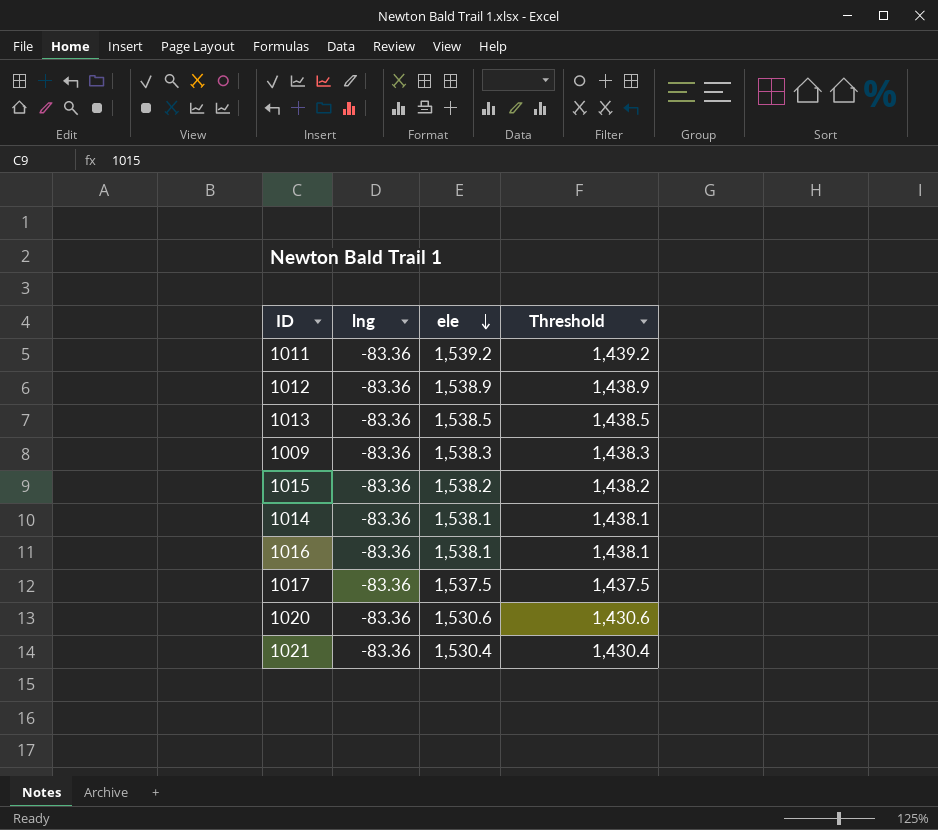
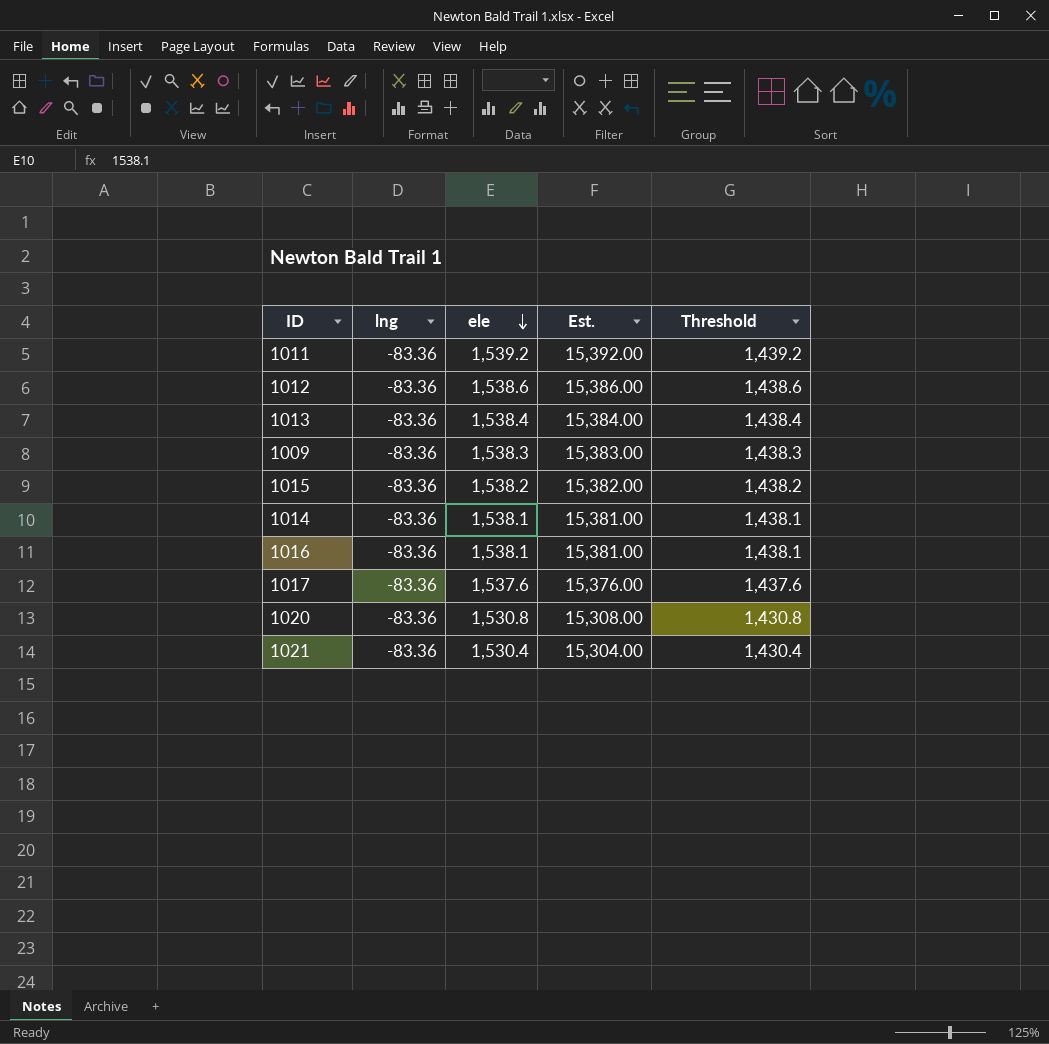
column Est. | formula: none -> [ele] * 10
1012 | ele: 1,538.9 -> 1,538.6
1012 | Threshold: 1,438.9 -> 1,438.6
1013 | ele: 1,538.5 -> 1,538.4
1013 | Threshold: 1,438.5 -> 1,438.4
1017 | ele: 1,537.5 -> 1,537.6
1017 | Threshold: 1,437.5 -> 1,437.6
1020 | ele: 1,530.6 -> 1,530.8
1020 | Threshold: 1,430.6 -> 1,430.8

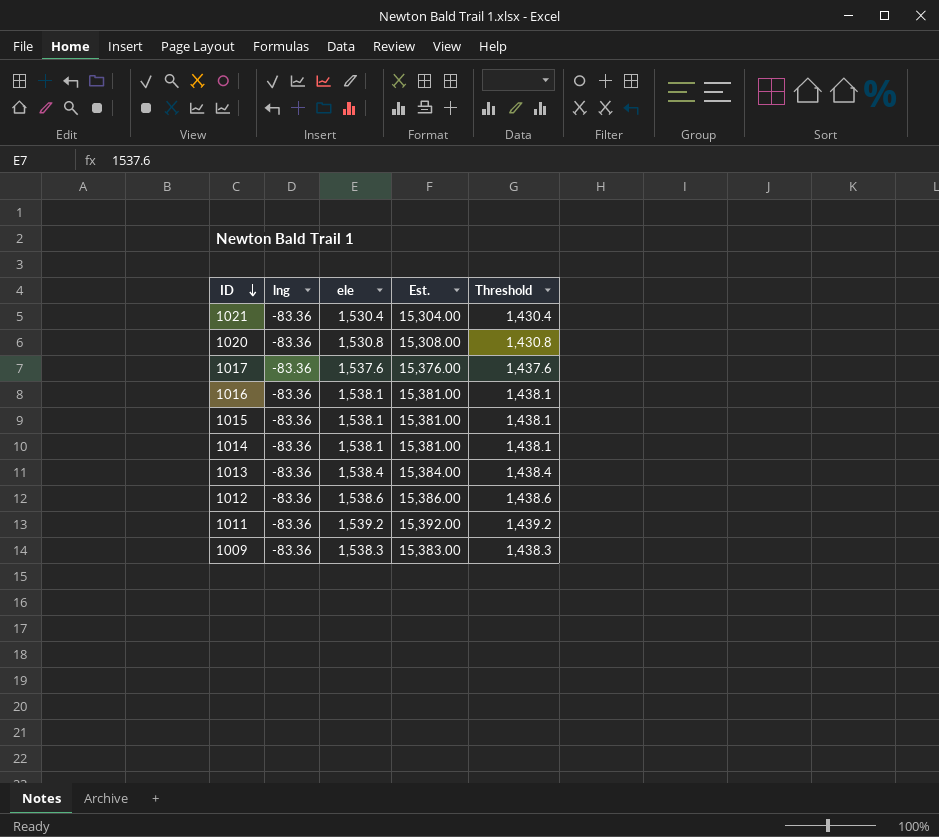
row order: ele descending -> ID descending
1015 | ele: 1,538.2 -> 1,538.1
1015 | Est.: 15,382.00 -> 15,381.00
1015 | Threshold: 1,438.2 -> 1,438.1

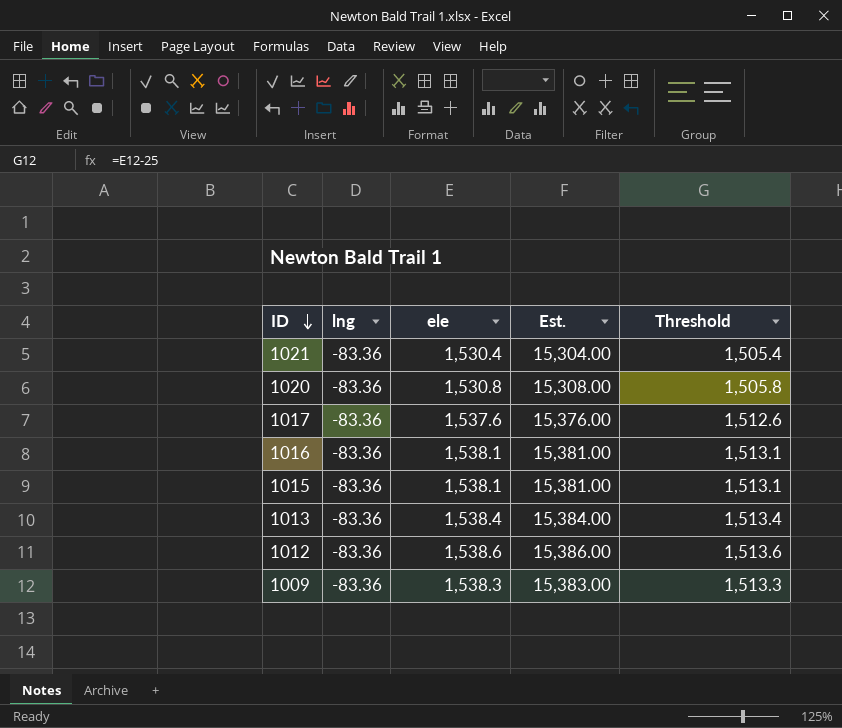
column Threshold | formula: [ele] - 100 -> [ele] - 25
row 1014: -83.36 | 1,538.1 | 15,381.00 | 1,438.1 -> none
row 1011: -83.36 | 1,539.2 | 15,392.00 | 1,439.2 -> none

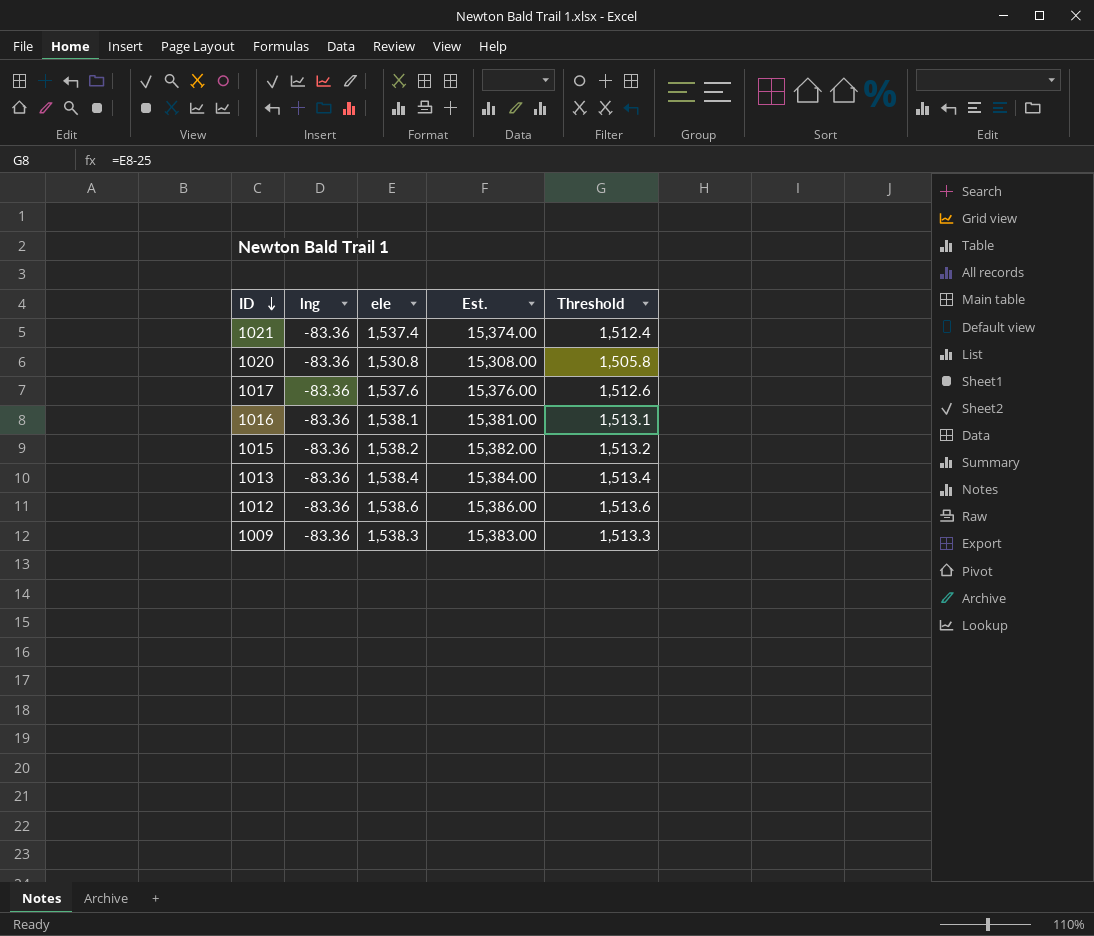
1021 | ele: 1,530.4 -> 1,537.4
1021 | Est.: 15,304.00 -> 15,374.00
1021 | Threshold: 1,505.4 -> 1,512.4
1015 | ele: 1,538.1 -> 1,538.2
1015 | Est.: 15,381.00 -> 15,382.00
1015 | Threshold: 1,513.1 -> 1,513.2

